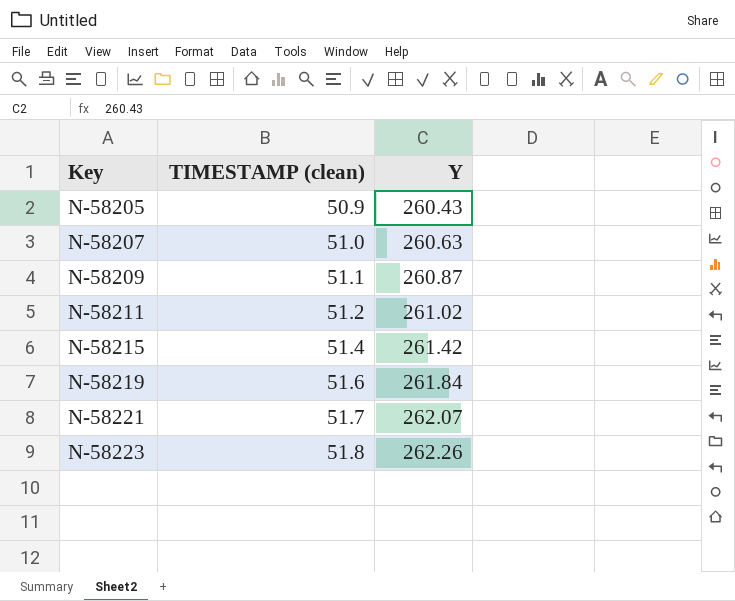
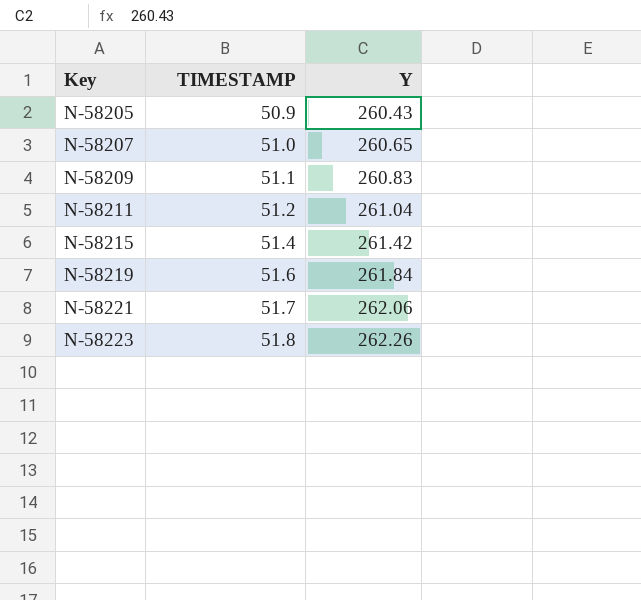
column name: TIMESTAMP (clean) -> TIMESTAMP
N-58207 | Y: 260.63 -> 260.65
N-58209 | Y: 260.87 -> 260.83
N-58211 | Y: 261.02 -> 261.04
N-58221 | Y: 262.07 -> 262.06

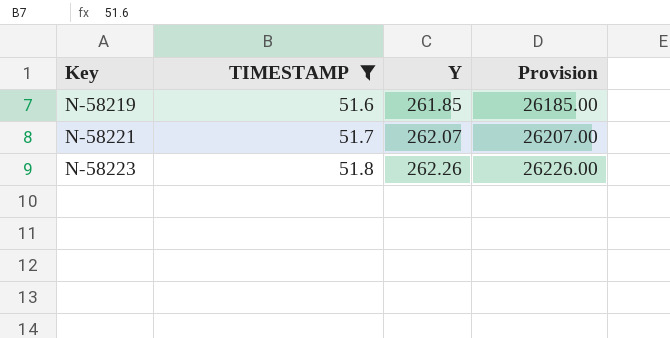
filter: none -> TIMESTAMP >= 51.6
column Provision | formula: none -> [Y] * 100
N-58219 | Y: 261.84 -> 261.85
N-58221 | Y: 262.06 -> 262.07

